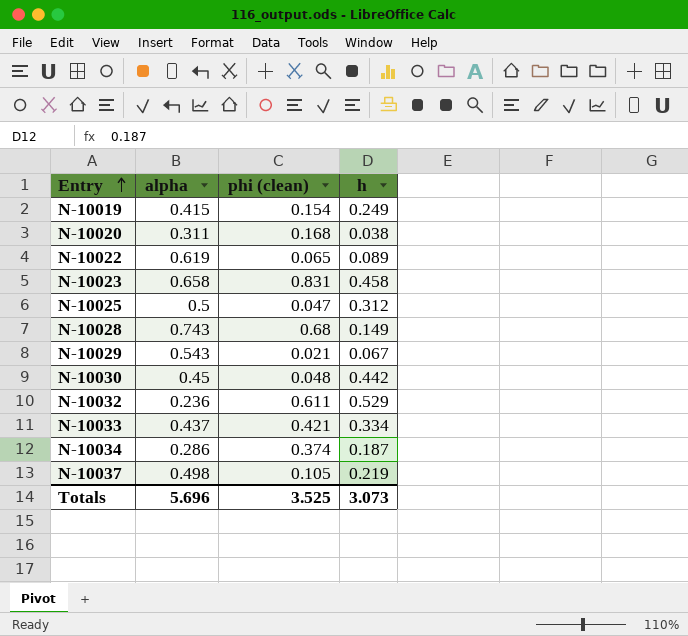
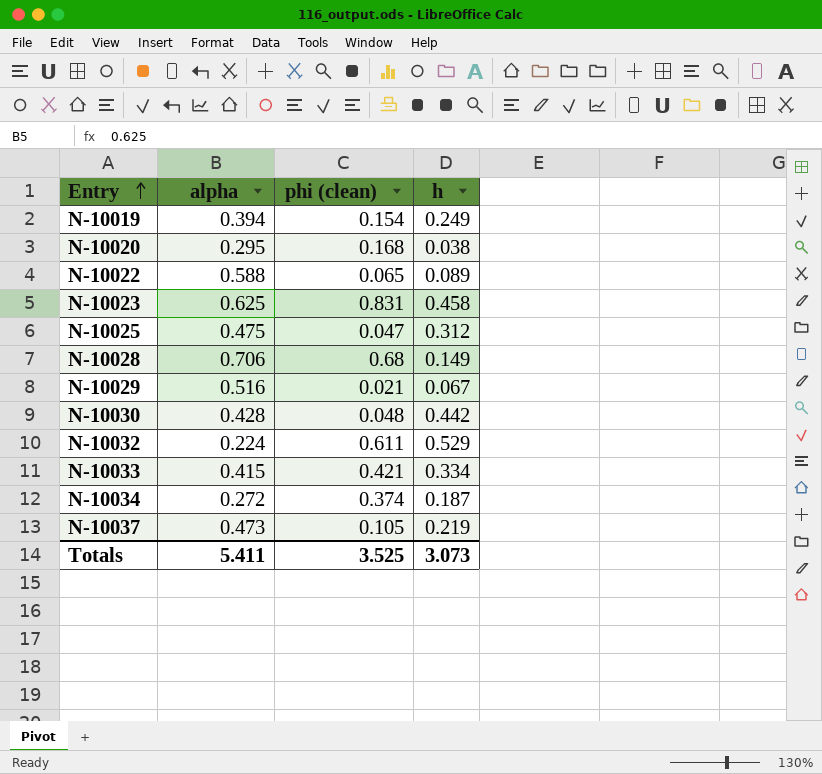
N-10019 | alpha: 0.415 -> 0.394
N-10020 | alpha: 0.311 -> 0.295
N-10022 | alpha: 0.619 -> 0.588
N-10023 | alpha: 0.658 -> 0.625
N-10025 | alpha: 0.5 -> 0.475
N-10028 | alpha: 0.743 -> 0.706
N-10029 | alpha: 0.543 -> 0.516
N-10030 | alpha: 0.45 -> 0.428
N-10032 | alpha: 0.236 -> 0.224
N-10033 | alpha: 0.437 -> 0.415
N-10034 | alpha: 0.286 -> 0.272
N-10037 | alpha: 0.498 -> 0.473
Totals | alpha: 5.696 -> 5.411

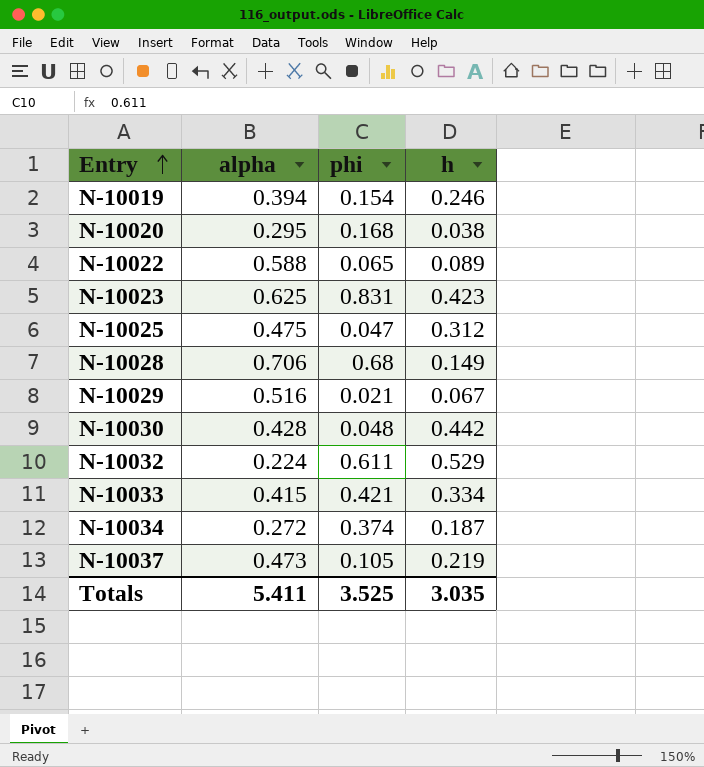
column name: phi (clean) -> phi
N-10019 | h: 0.249 -> 0.246
N-10023 | h: 0.458 -> 0.423
Totals | h: 3.073 -> 3.035

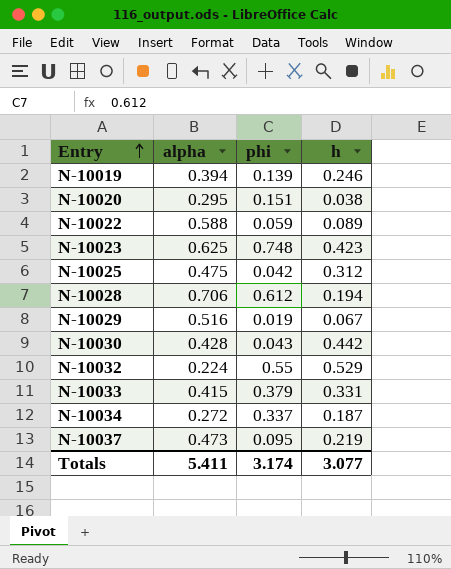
N-10019 | phi: 0.154 -> 0.139
N-10020 | phi: 0.168 -> 0.151
N-10022 | phi: 0.065 -> 0.059
N-10023 | phi: 0.831 -> 0.748
N-10025 | phi: 0.047 -> 0.042
N-10028 | phi: 0.68 -> 0.612
N-10028 | h: 0.149 -> 0.194
N-10029 | phi: 0.021 -> 0.019
N-10030 | phi: 0.048 -> 0.043
N-10032 | phi: 0.611 -> 0.55
N-10033 | phi: 0.421 -> 0.379
N-10033 | h: 0.334 -> 0.331
N-10034 | phi: 0.374 -> 0.337
N-10037 | phi: 0.105 -> 0.095
Totals | phi: 3.525 -> 3.174
Totals | h: 3.035 -> 3.077

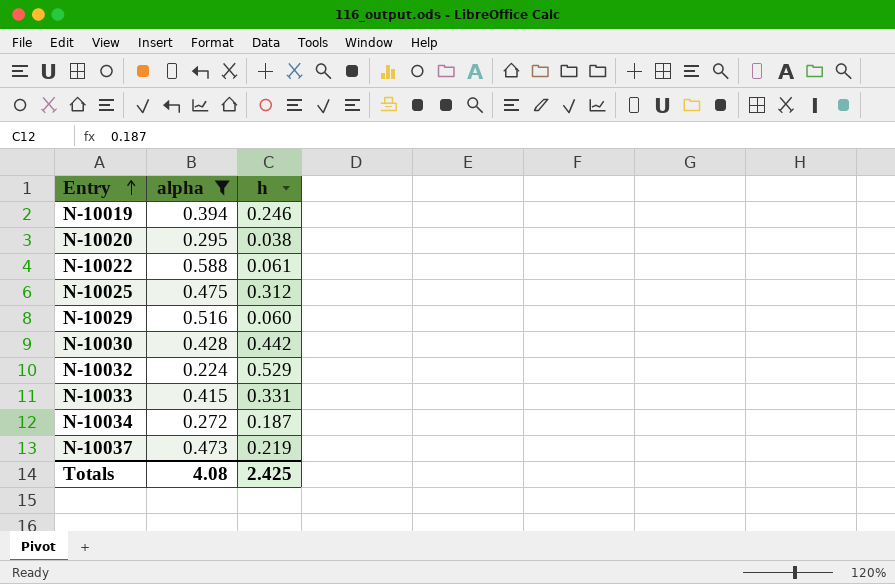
filter: none -> alpha <= 0.588
column phi | position: 3 -> none
N-10022 | h: 0.089 -> 0.061
N-10029 | h: 0.067 -> 0.060
Totals | alpha: 5.411 -> 4.08
Totals | h: 3.077 -> 2.425

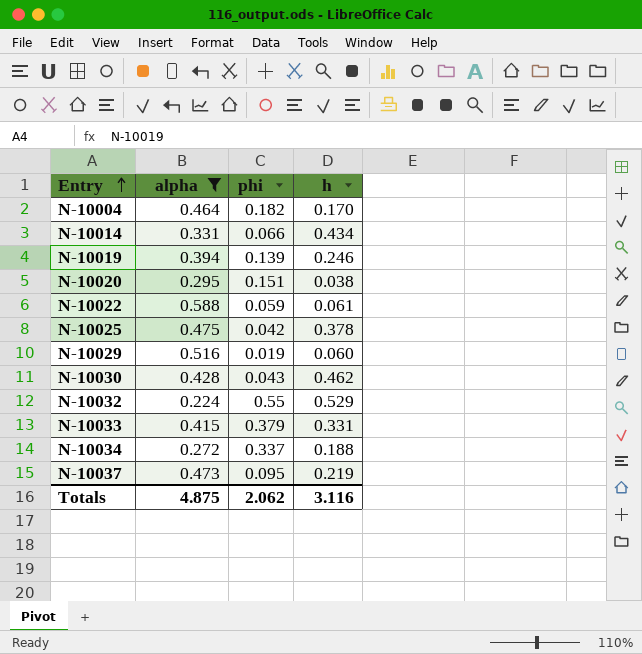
column phi | position: none -> 3
row N-10004: none -> 0.464 | 0.182 | 0.170
row N-10014: none -> 0.331 | 0.066 | 0.434
N-10025 | h: 0.312 -> 0.378
N-10030 | h: 0.442 -> 0.462
N-10034 | h: 0.187 -> 0.188
Totals | alpha: 4.08 -> 4.875
Totals | h: 2.425 -> 3.116

